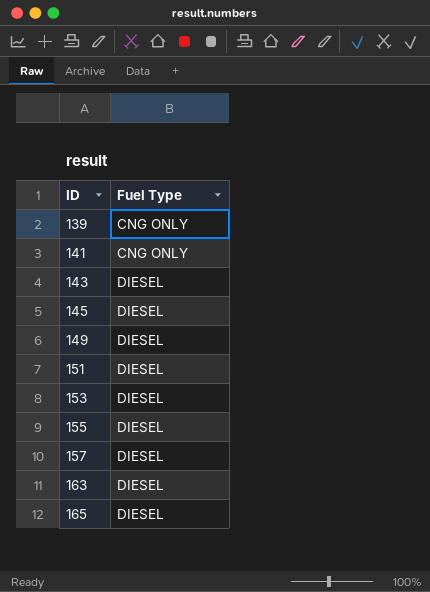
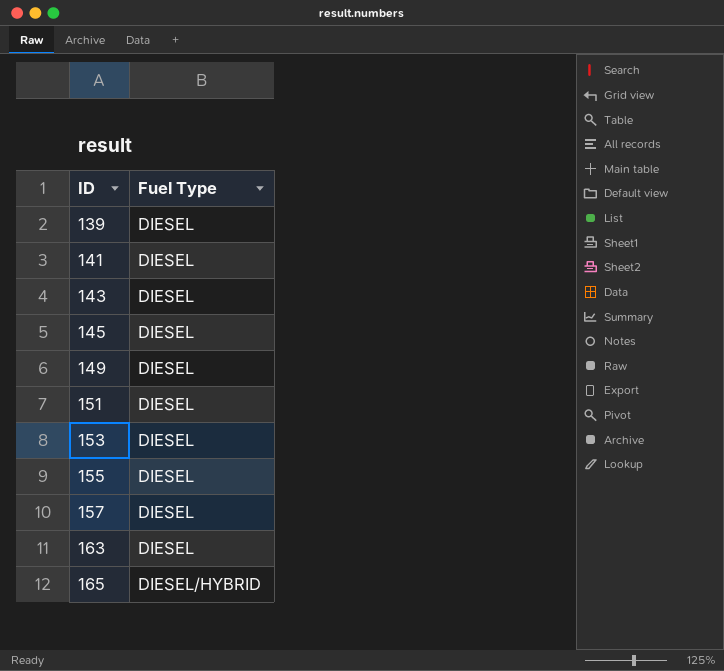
139 | Fuel Type: CNG ONLY -> DIESEL
141 | Fuel Type: CNG ONLY -> DIESEL
165 | Fuel Type: DIESEL -> DIESEL/HYBRID

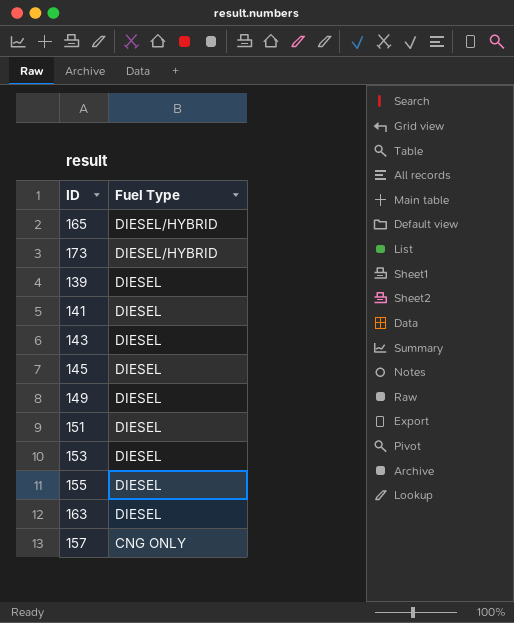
row order: ID ascending -> Fuel Type descending
row 173: none -> DIESEL/HYBRID
157 | Fuel Type: DIESEL -> CNG ONLY

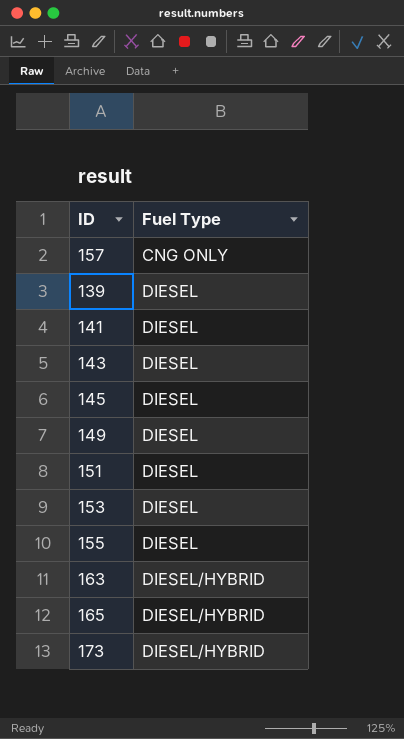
row order: Fuel Type descending -> Fuel Type ascending
163 | Fuel Type: DIESEL -> DIESEL/HYBRID

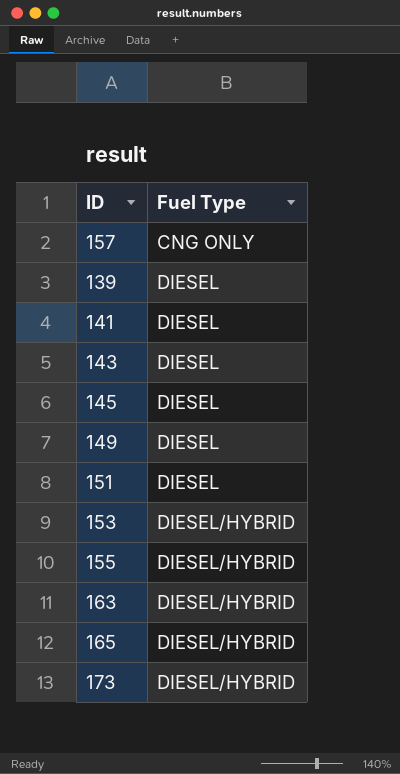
153 | Fuel Type: DIESEL -> DIESEL/HYBRID
155 | Fuel Type: DIESEL -> DIESEL/HYBRID

